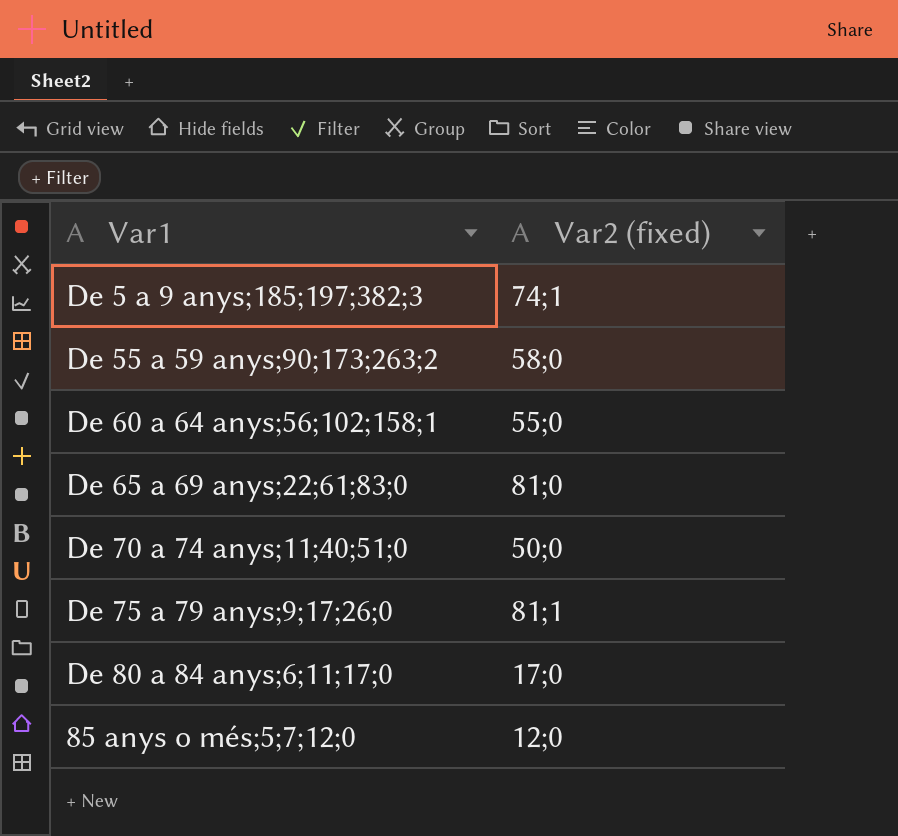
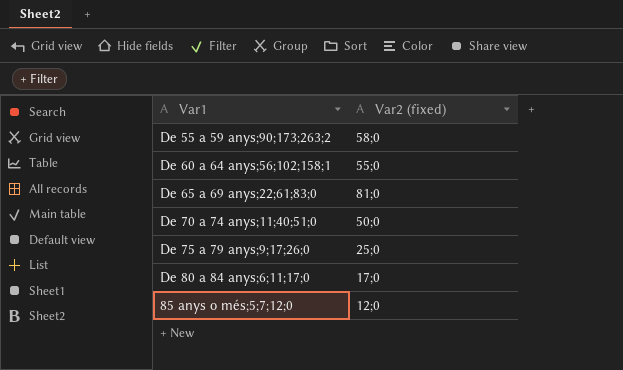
row De 5 a 9 anys;185;197;382;3: 74;1 -> none
De 75 a 79 anys;9;17;26;0 | Var2 (fixed): 81;1 -> 25;0

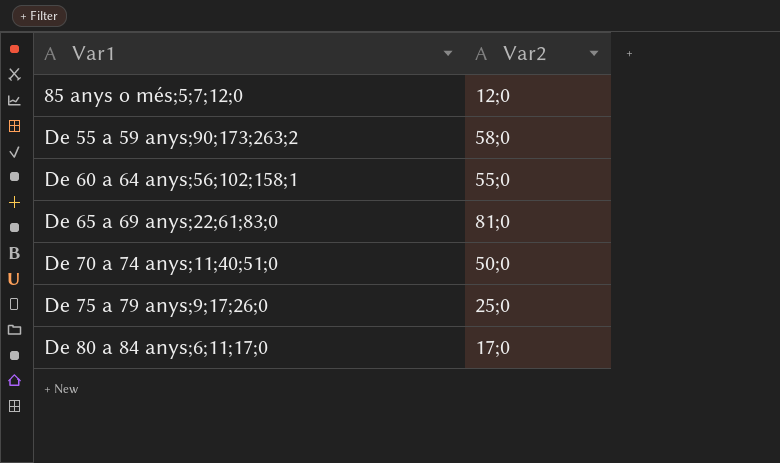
row order: none -> Var1 ascending
column name: Var2 (fixed) -> Var2

